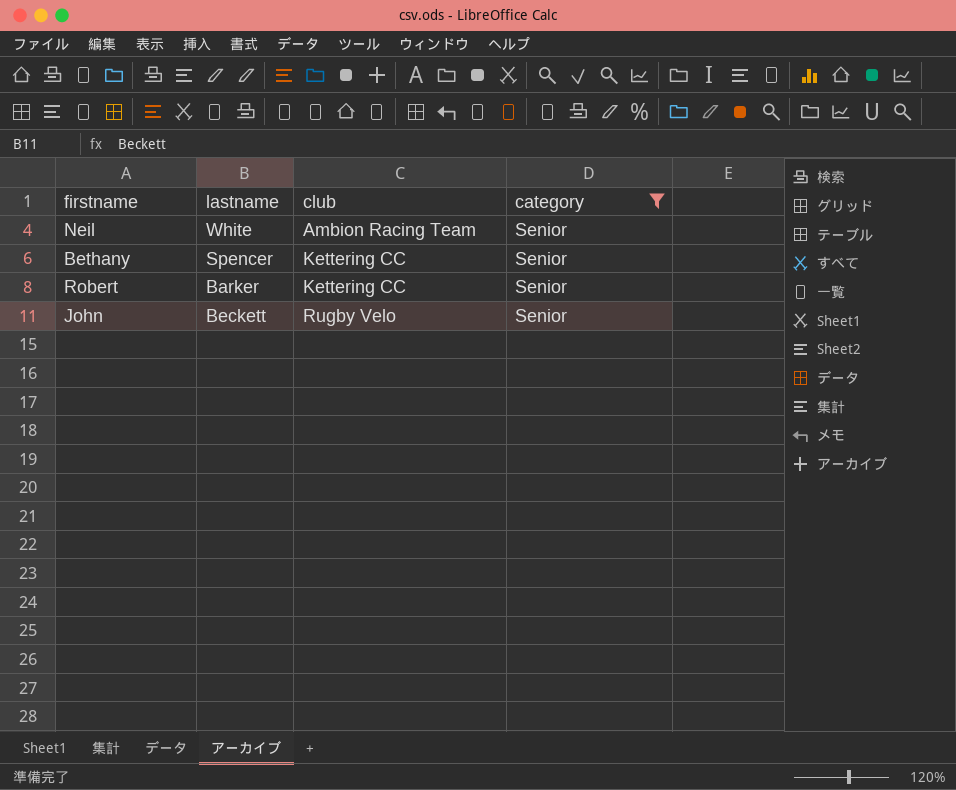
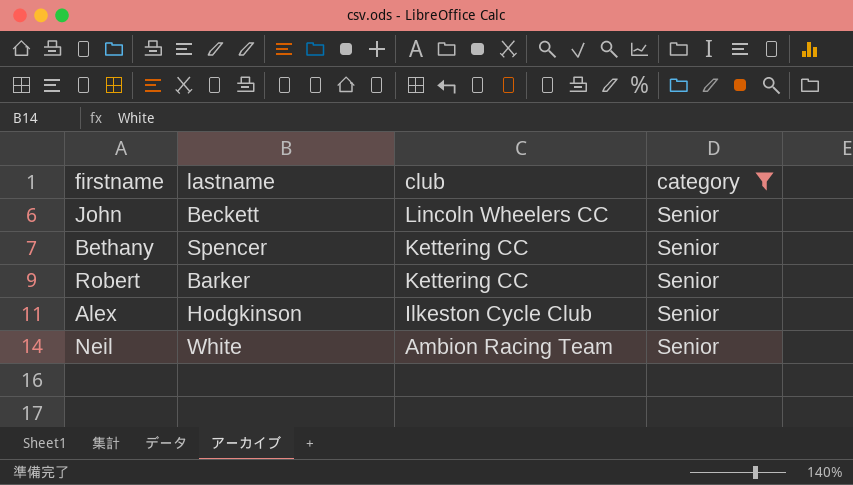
row order: club ascending -> club descending
John | club: Rugby Velo -> Lincoln Wheelers CC
row Alex: none -> Hodgkinson | Ilkeston Cycle Club | Senior

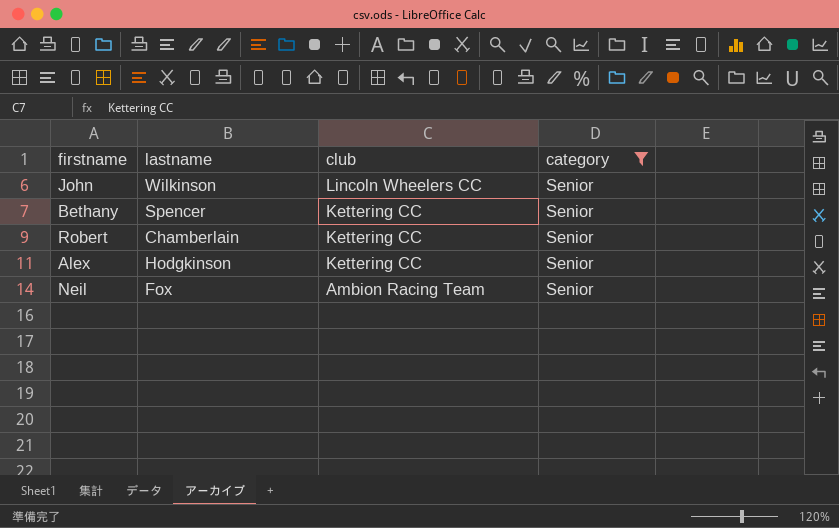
John | lastname: Beckett -> Wilkinson
Robert | lastname: Barker -> Chamberlain
Alex | club: Ilkeston Cycle Club -> Kettering CC
Neil | lastname: White -> Fox

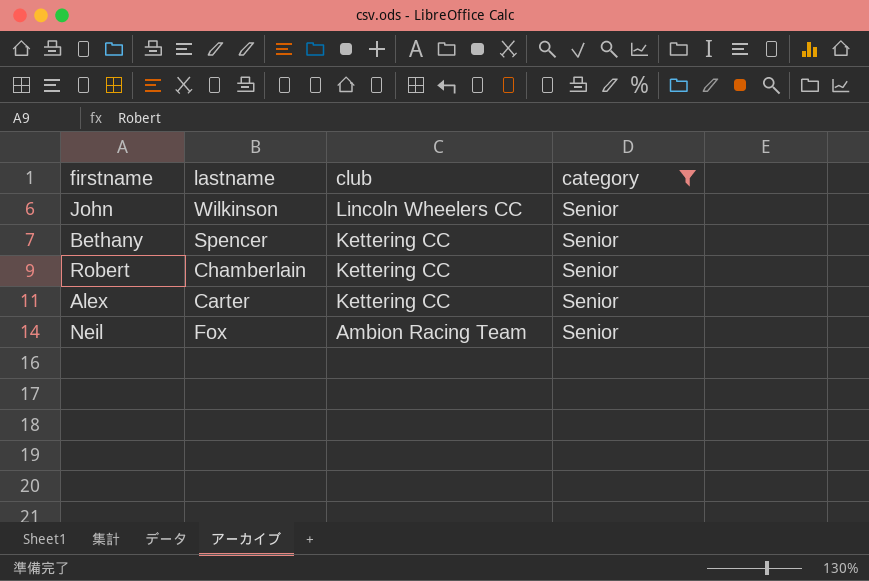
Alex | lastname: Hodgkinson -> Carter

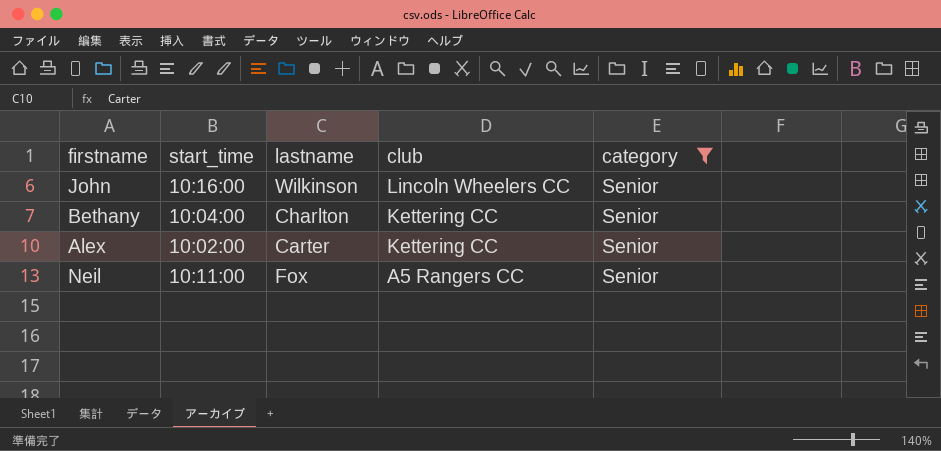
column start_time | position: none -> 2
row Robert: Chamberlain | Kettering CC | Senior -> none
Bethany | lastname: Spencer -> Charlton
Neil | club: Ambion Racing Team -> A5 Rangers CC

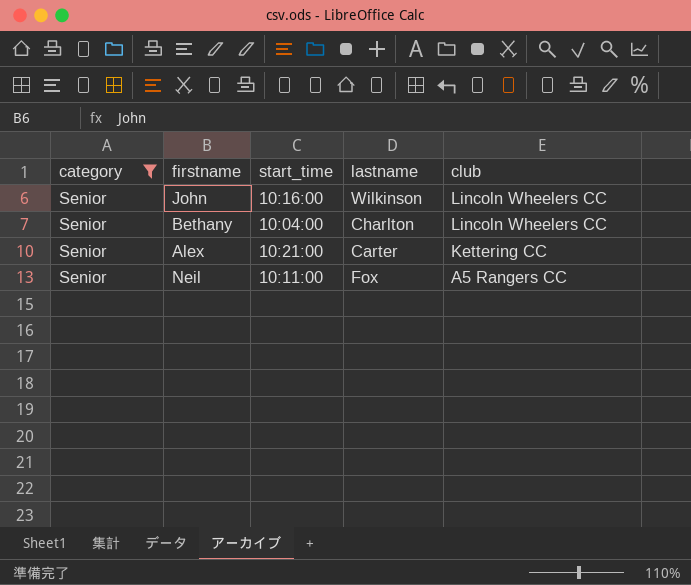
column category | position: 5 -> 1
Bethany | club: Kettering CC -> Lincoln Wheelers CC
Alex | start_time: 10:02:00 -> 10:21:00

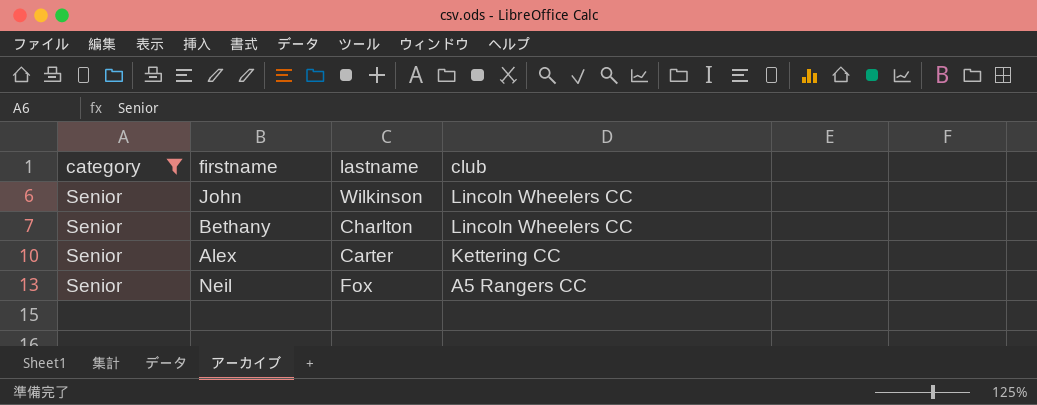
column start_time | position: 3 -> none

